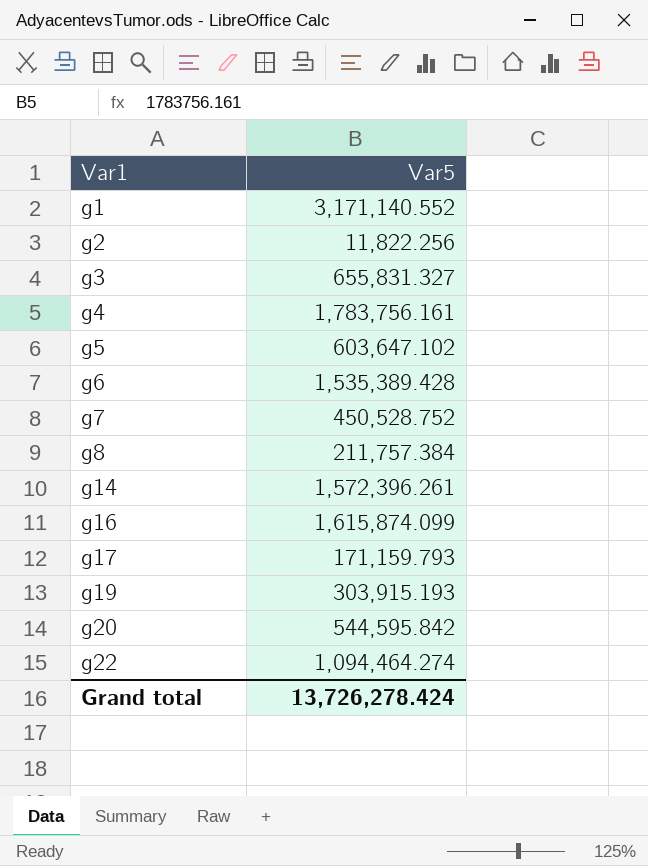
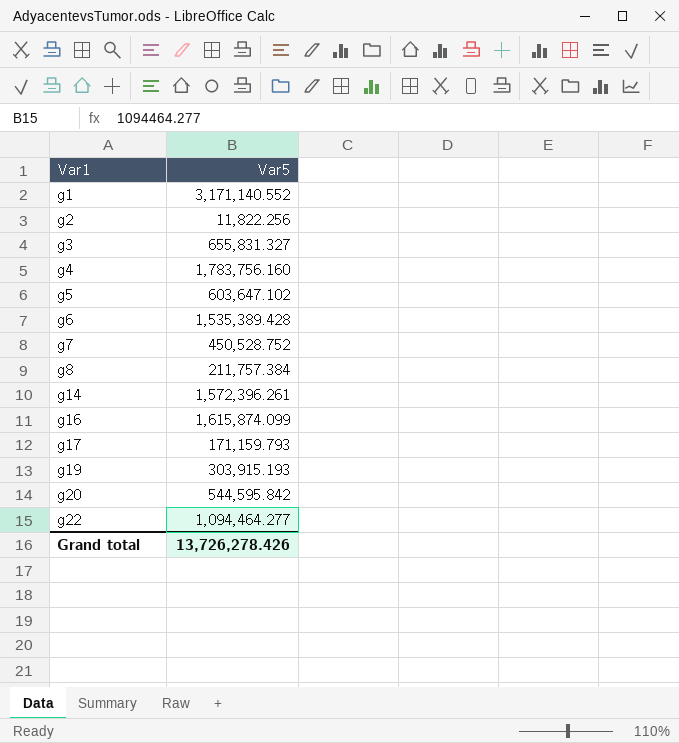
g4 | Var5: 1,783,756.161 -> 1,783,756.160
g22 | Var5: 1,094,464.274 -> 1,094,464.277
Grand total | Var5: 13,726,278.424 -> 13,726,278.426

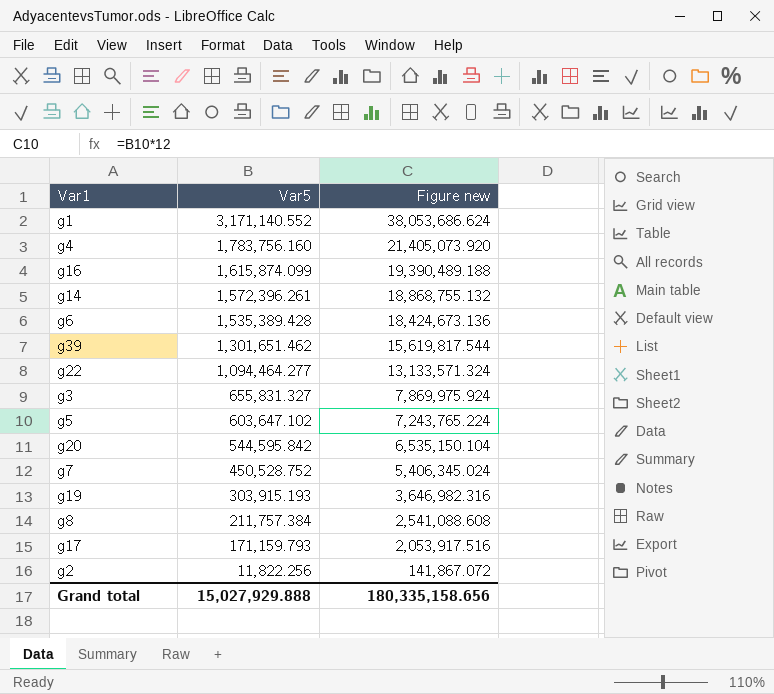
row order: Var1 ascending -> Var5 descending
column Figure new | formula: none -> [Var5] * 12
row g39: none -> 1,301,651.462 | 15,619,817.544
Grand total | Var5: 13,726,278.426 -> 15,027,929.888

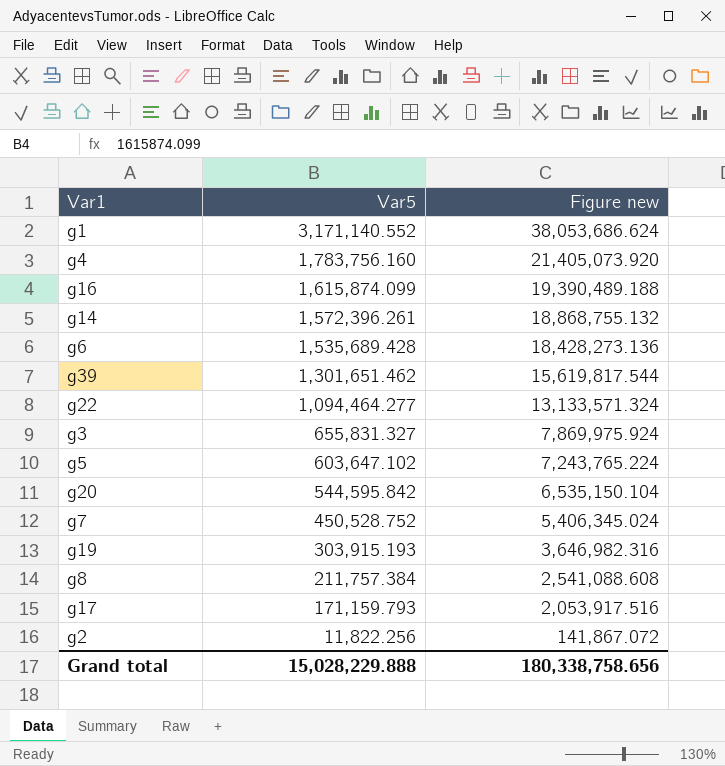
g6 | Var5: 1,535,389.428 -> 1,535,689.428
g6 | Figure new: 18,424,673.136 -> 18,428,273.136
Grand total | Var5: 15,027,929.888 -> 15,028,229.888
Grand total | Figure new: 180,335,158.656 -> 180,338,758.656

